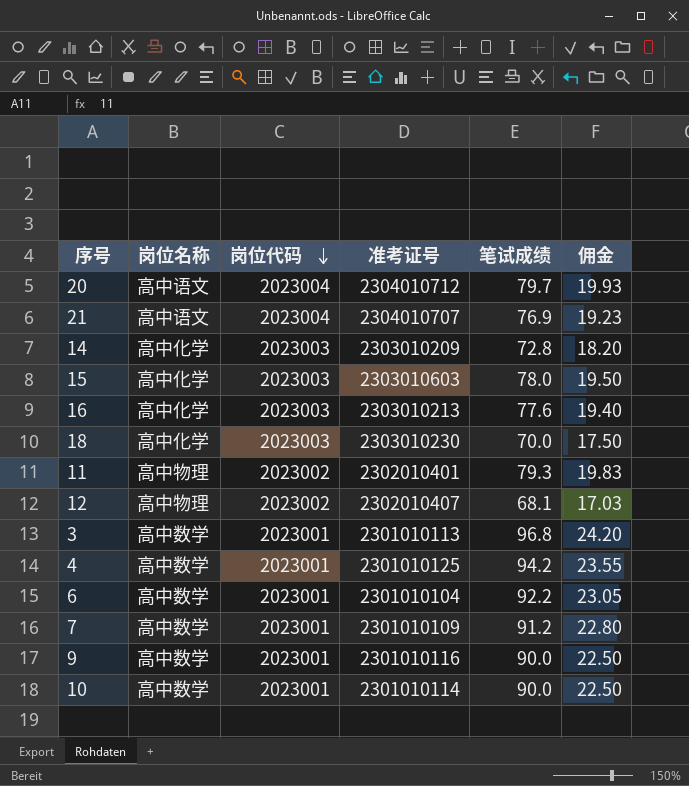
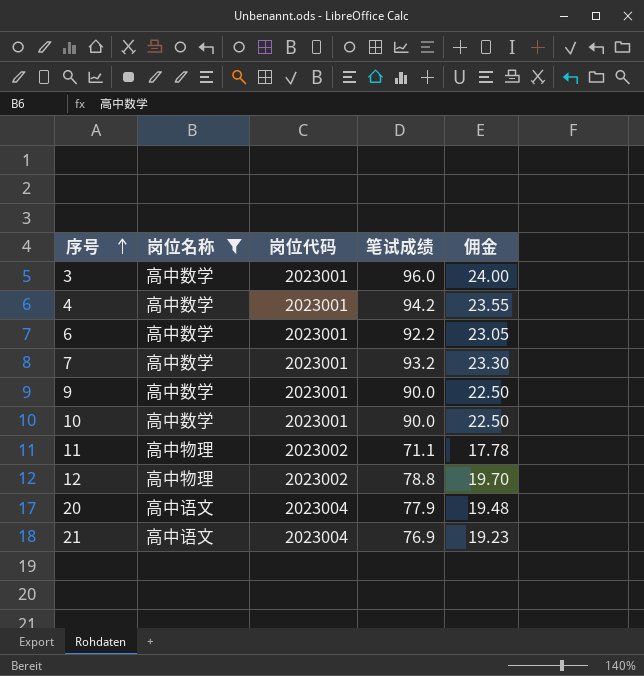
filter: none -> 岗位名称 != 高中化学
row order: 岗位代码 descending -> 序号 ascending
column 准考证号 | position: 4 -> none
3 | 笔试成绩: 96.8 -> 96.0
3 | 佣金: 24.20 -> 24.00
7 | 笔试成绩: 91.2 -> 93.2
7 | 佣金: 22.80 -> 23.30
11 | 笔试成绩: 79.3 -> 71.1
11 | 佣金: 19.83 -> 17.78
12 | 笔试成绩: 68.1 -> 78.8
12 | 佣金: 17.03 -> 19.70
20 | 笔试成绩: 79.7 -> 77.9
20 | 佣金: 19.93 -> 19.48

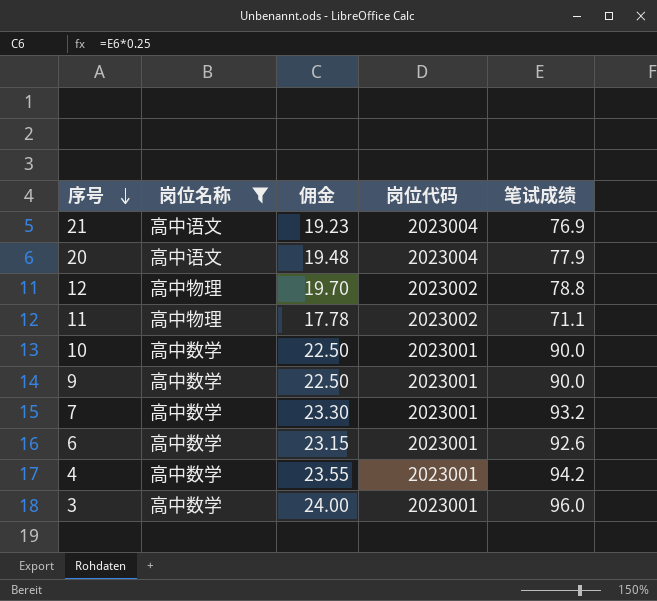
row order: 序号 ascending -> 序号 descending
column 佣金 | position: 5 -> 3
6 | 佣金: 23.05 -> 23.15
6 | 笔试成绩: 92.2 -> 92.6

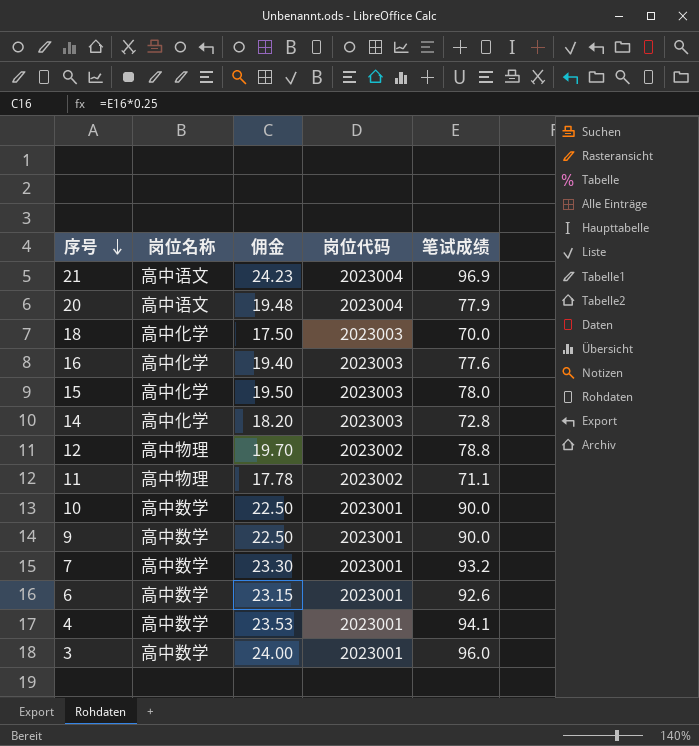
filter: 岗位名称 != 高中化学 -> none
21 | 佣金: 19.23 -> 24.23
21 | 笔试成绩: 76.9 -> 96.9
4 | 佣金: 23.55 -> 23.53
4 | 笔试成绩: 94.2 -> 94.1

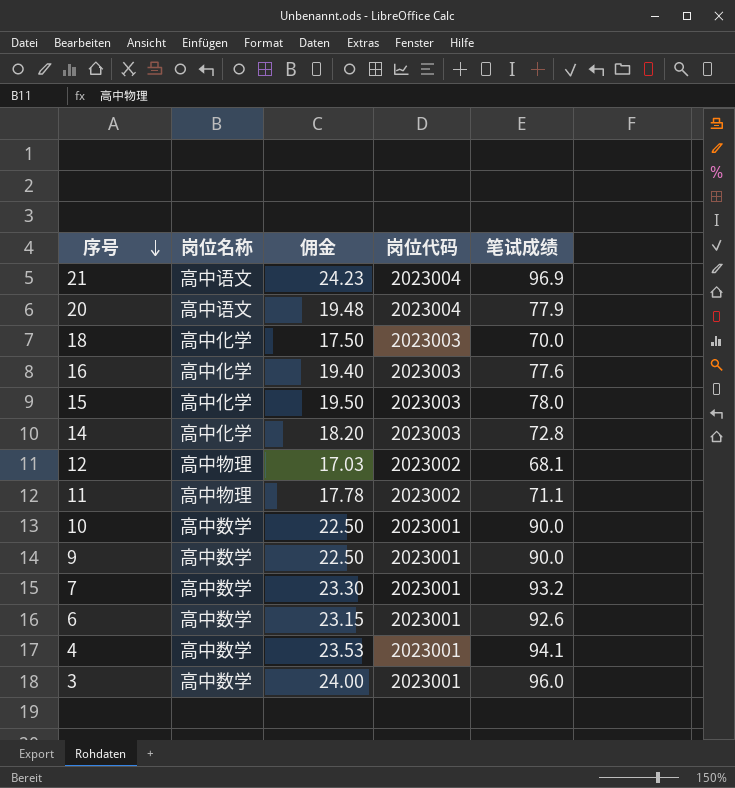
12 | 佣金: 19.70 -> 17.03
12 | 笔试成绩: 78.8 -> 68.1

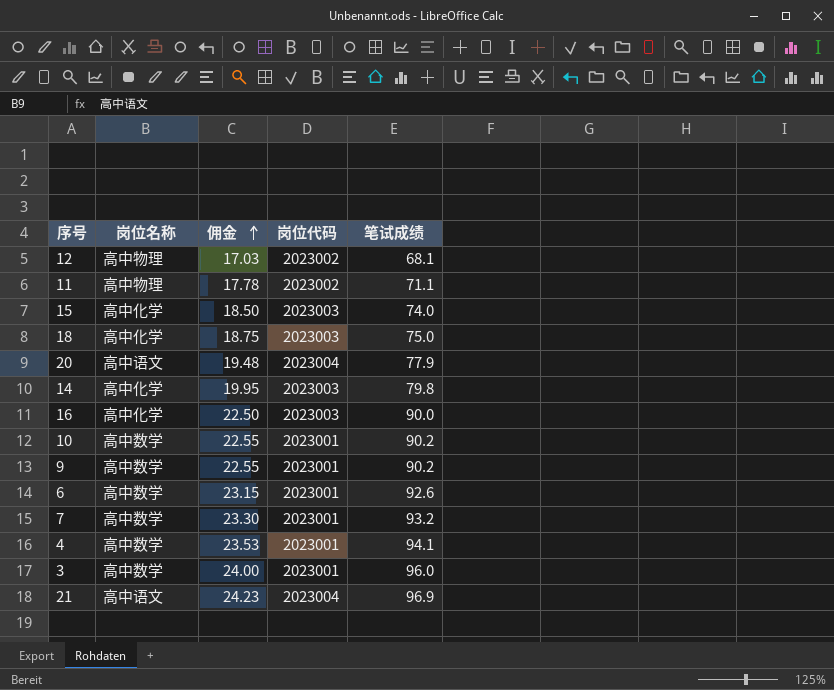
row order: 序号 descending -> 佣金 ascending
15 | 佣金: 19.50 -> 18.50
15 | 笔试成绩: 78.0 -> 74.0
18 | 佣金: 17.50 -> 18.75
18 | 笔试成绩: 70.0 -> 75.0
14 | 佣金: 18.20 -> 19.95
14 | 笔试成绩: 72.8 -> 79.8
16 | 佣金: 19.40 -> 22.50
16 | 笔试成绩: 77.6 -> 90.0
10 | 佣金: 22.50 -> 22.55
10 | 笔试成绩: 90.0 -> 90.2
9 | 佣金: 22.50 -> 22.55
9 | 笔试成绩: 90.0 -> 90.2

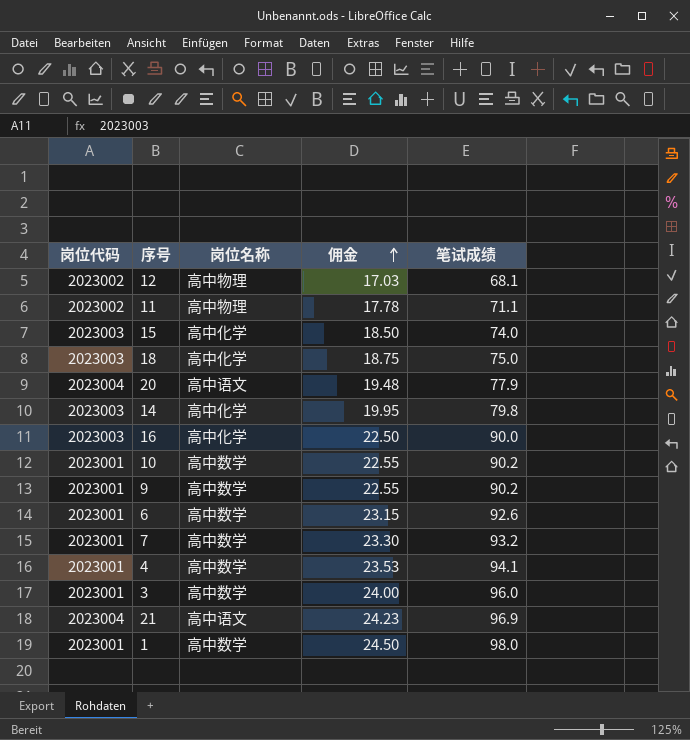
column 岗位代码 | position: 4 -> 1
row 1: none -> 2023001 | 高中数学 | 24.50 | 98.0

